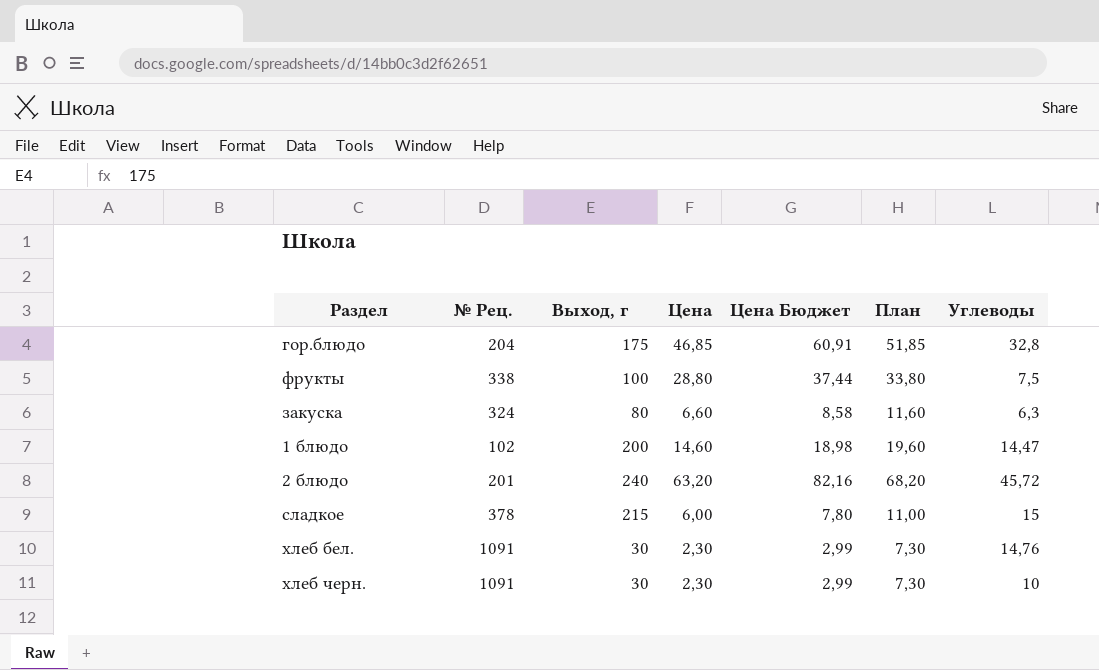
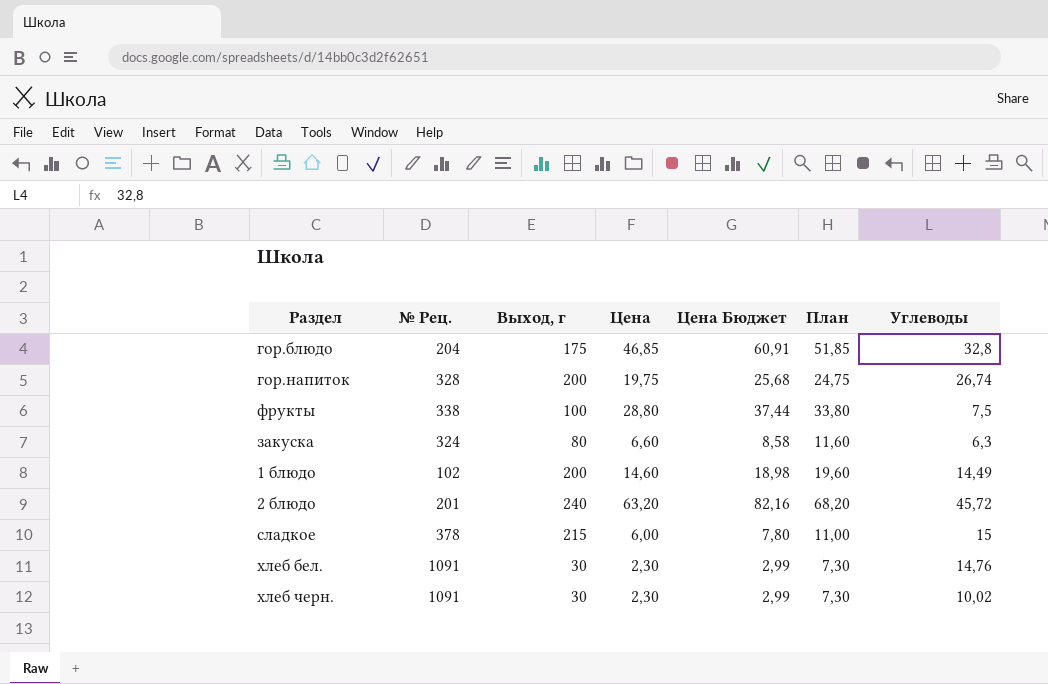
row гор.напиток: none -> 328 | 200 | 19,75 | 25,68 | 24,75 | 26,74
1 блюдо | Углеводы: 14,47 -> 14,49
хлеб черн. | Углеводы: 10 -> 10,02

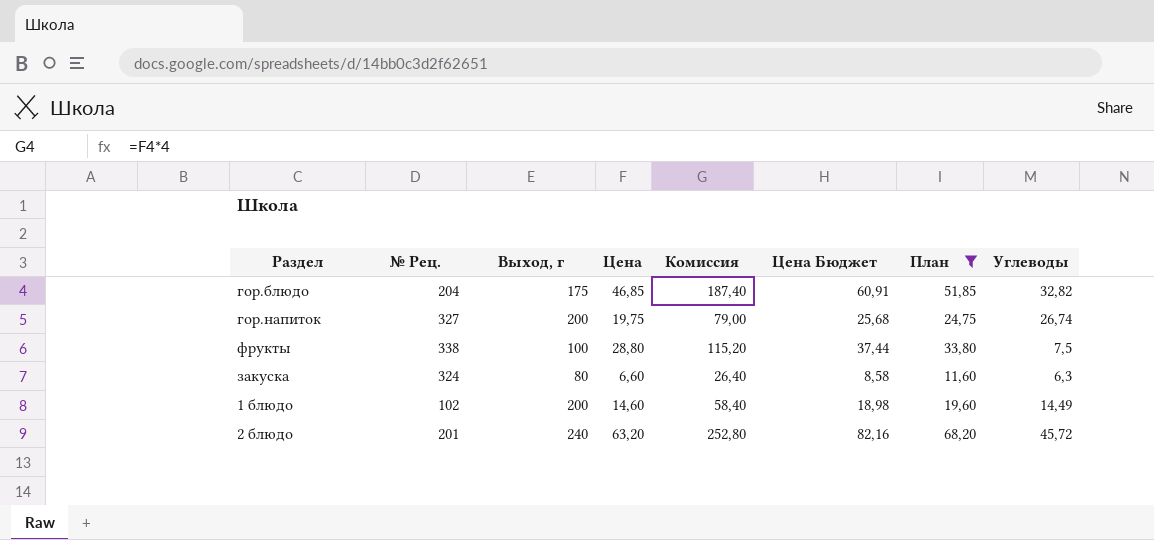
filter: none -> План >= 11,60
column Комиссия | formula: none -> [Цена] * 4
гор.блюдо | Углеводы: 32,8 -> 32,82
гор.напиток | № Рец.: 328 -> 327

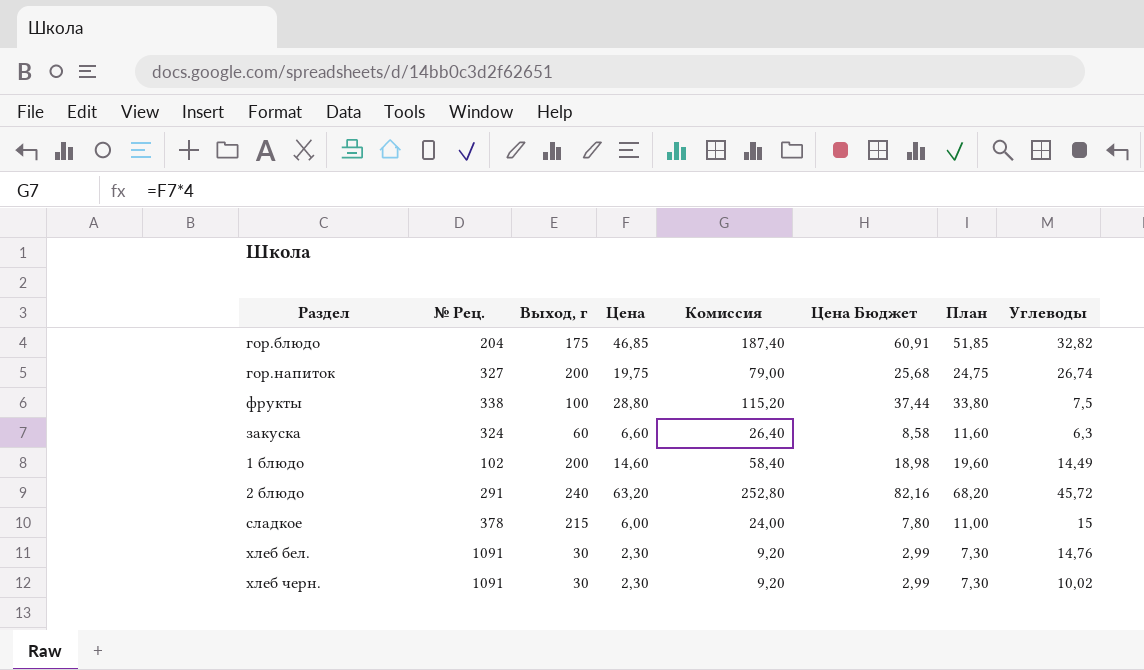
filter: План >= 11,60 -> none
закуска | Выход, г: 80 -> 60
2 блюдо | № Рец.: 201 -> 291

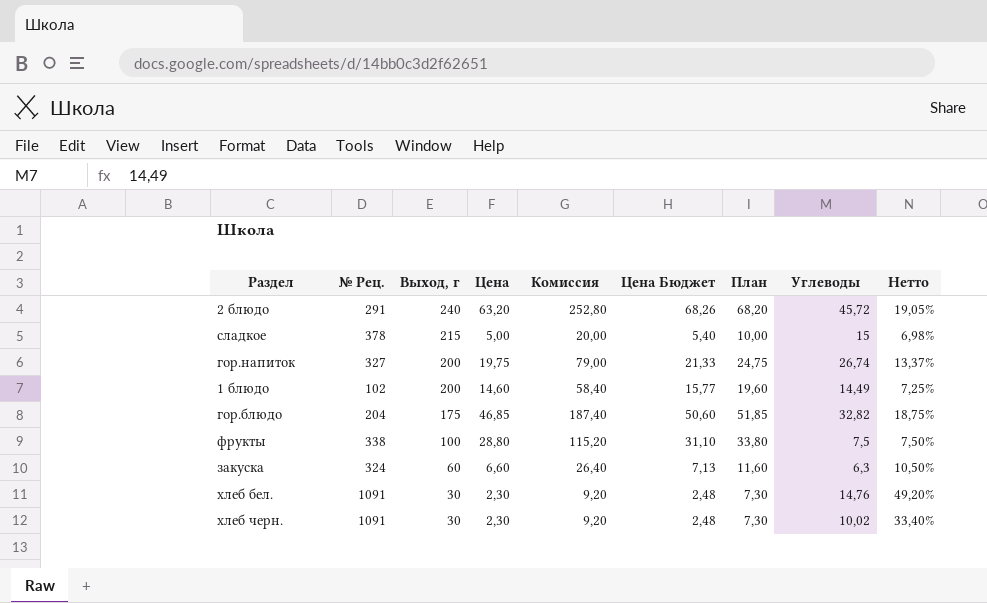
row order: none -> Выход, г descending
column Цена Бюджет | formula: [Цена] * 1,3 -> [Цена] * 1,08
column Нетто | formula: none -> [Углеводы] / [Выход, г]
сладкое | Цена: 6,00 -> 5,00
сладкое | Комиссия: 24,00 -> 20,00
сладкое | План: 11,00 -> 10,00

